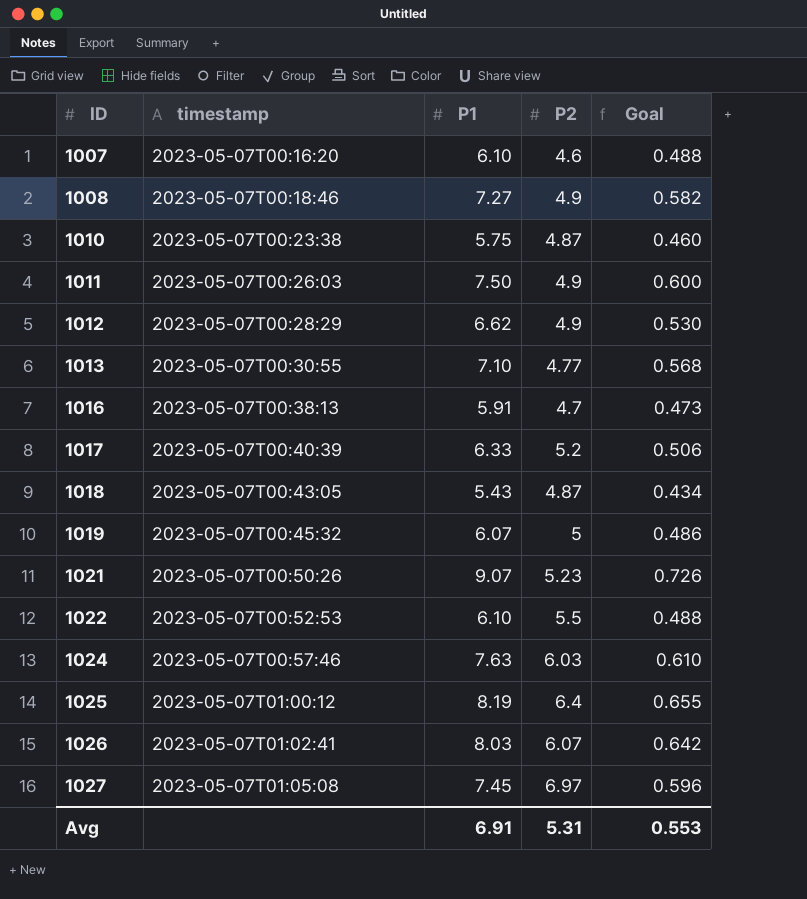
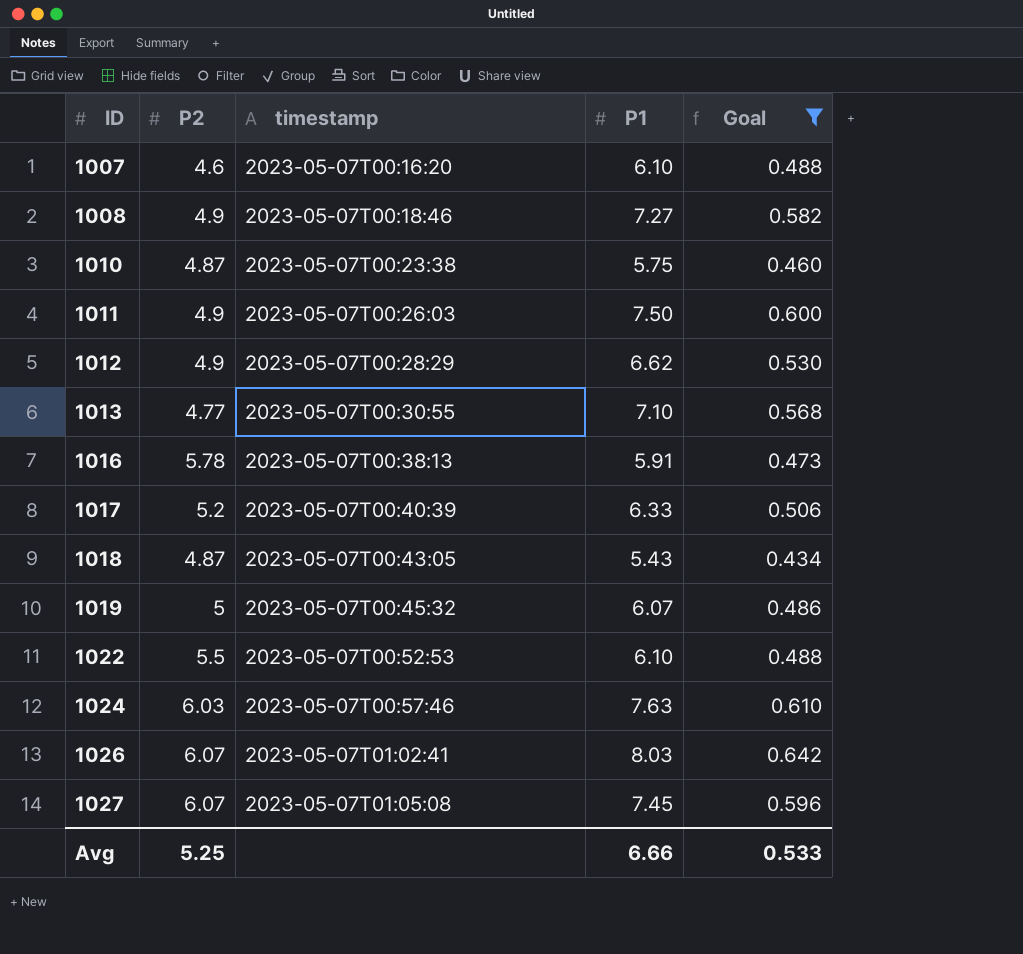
filter: none -> Goal <= 0.642
column P2 | position: 4 -> 2
1016 | P2: 4.7 -> 5.78
1027 | P2: 6.97 -> 6.07
Avg | P2: 5.31 -> 5.25
Avg | P1: 6.91 -> 6.66
Avg | Goal: 0.553 -> 0.533

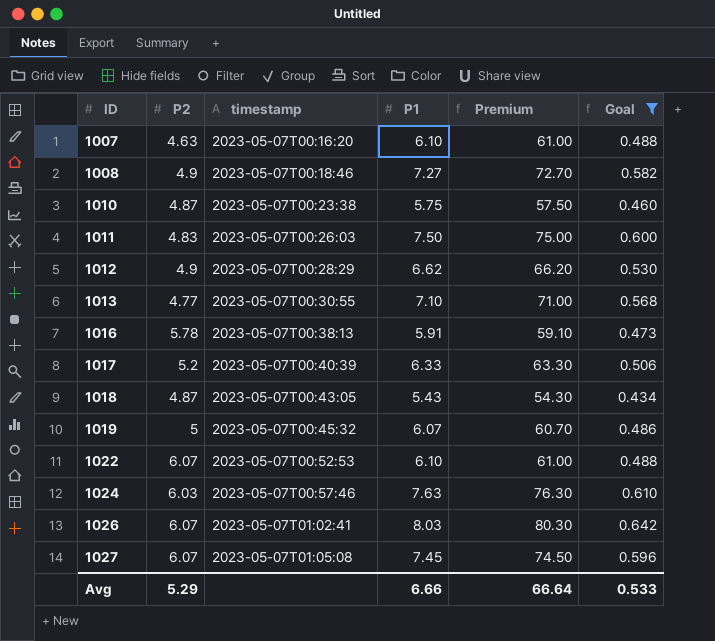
column Premium | formula: none -> [P1] * 10
1007 | P2: 4.6 -> 4.63
1011 | P2: 4.9 -> 4.83
1022 | P2: 5.5 -> 6.07
Avg | P2: 5.25 -> 5.29

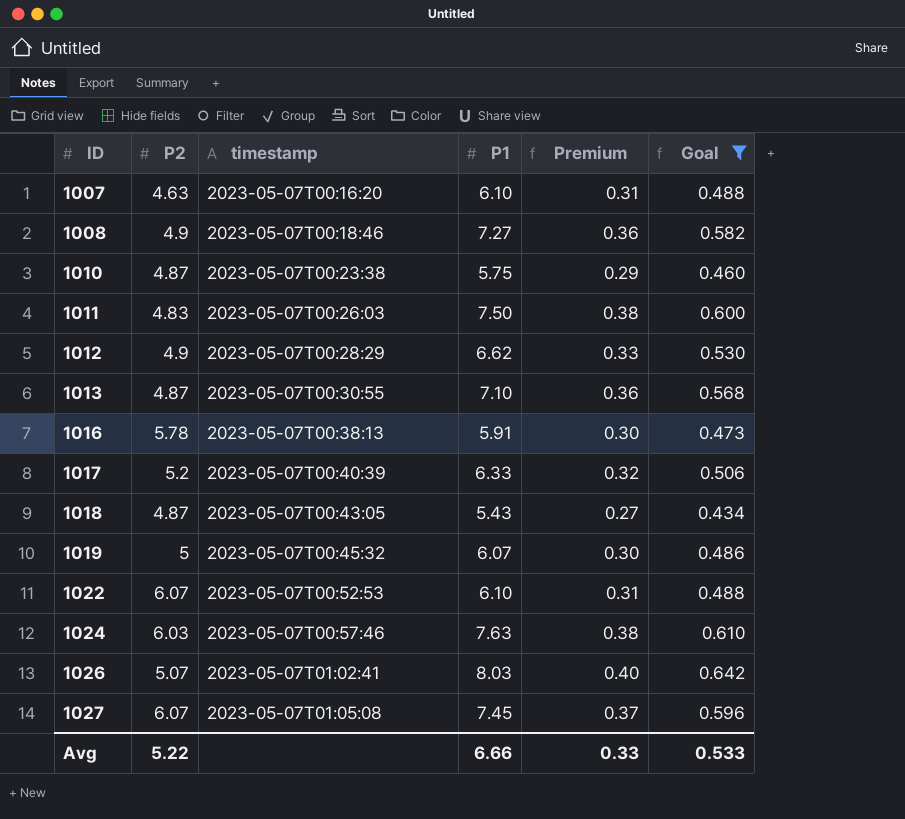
column Premium | formula: [P1] * 10 -> [P1] * 0.05
1013 | P2: 4.77 -> 4.87
1026 | P2: 6.07 -> 5.07
Avg | P2: 5.29 -> 5.22
Avg | Premium: 66.64 -> 0.33

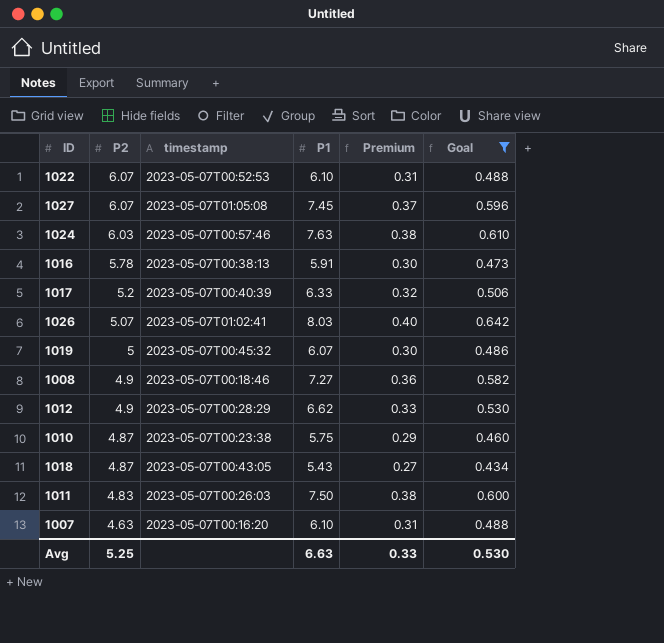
row order: ID ascending -> P2 descending
row 1013: 4.87 | 2023-05-07T00:30:55 | 7.10 | 0.36 | 0.568 -> none
Avg | P2: 5.22 -> 5.25
Avg | P1: 6.66 -> 6.63
Avg | Goal: 0.533 -> 0.530

